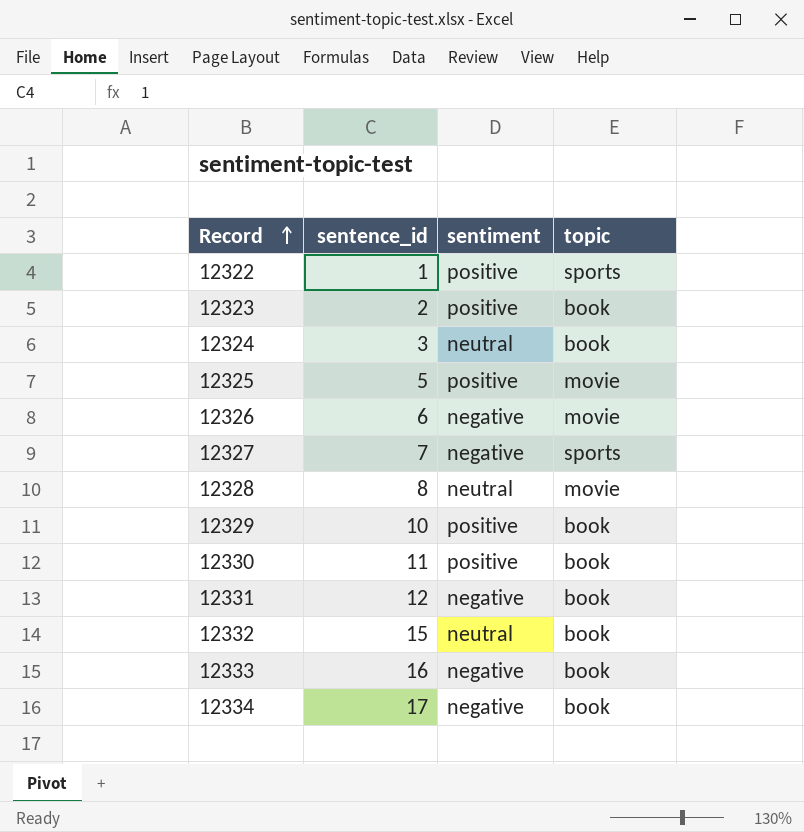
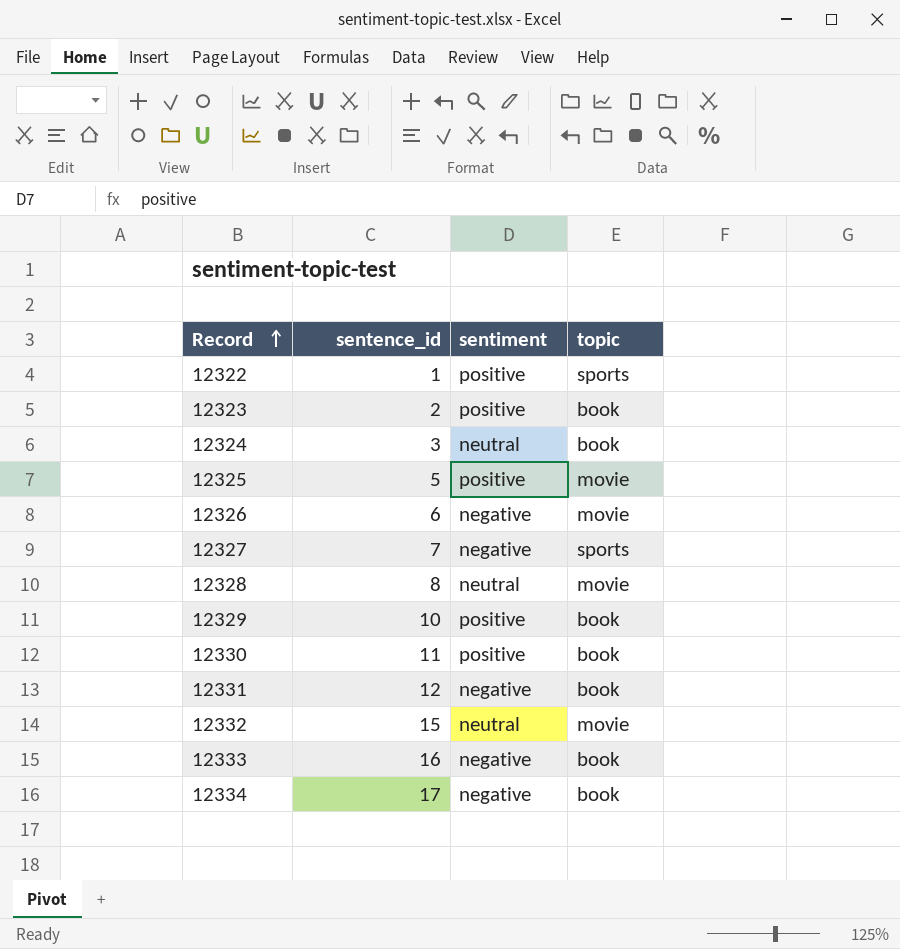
12332 | topic: book -> movie

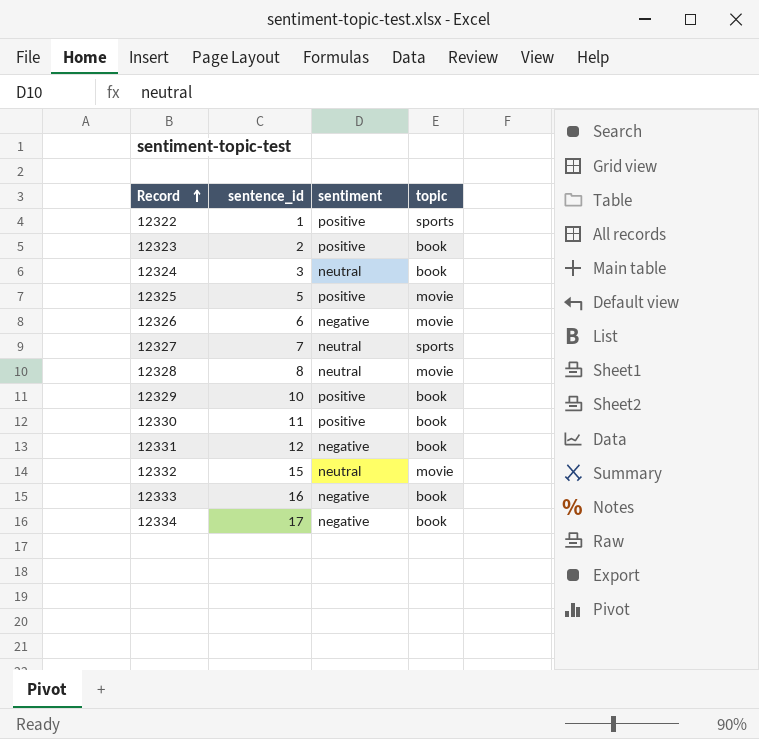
12327 | sentiment: negative -> neutral

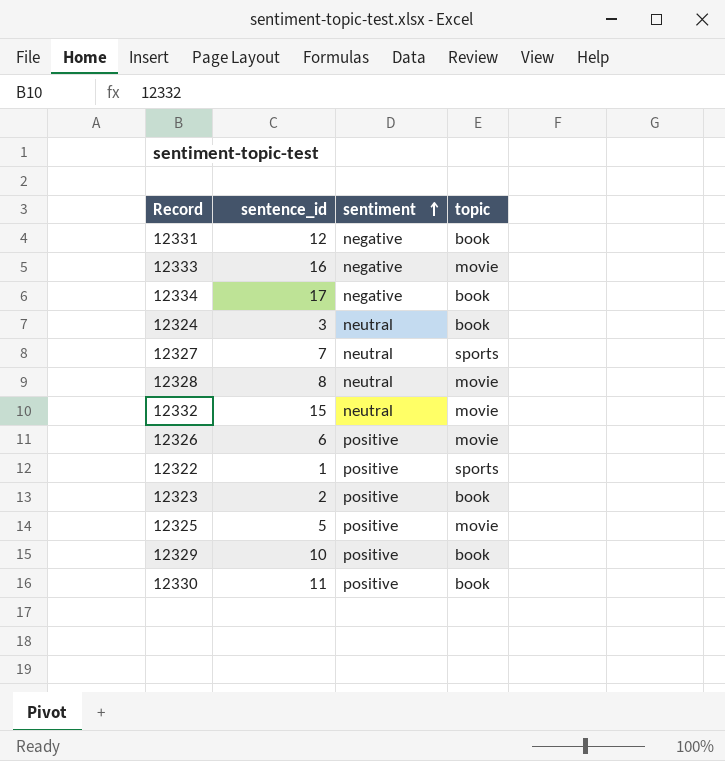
row order: Record ascending -> sentiment ascending
12333 | topic: book -> movie
12326 | sentiment: negative -> positive

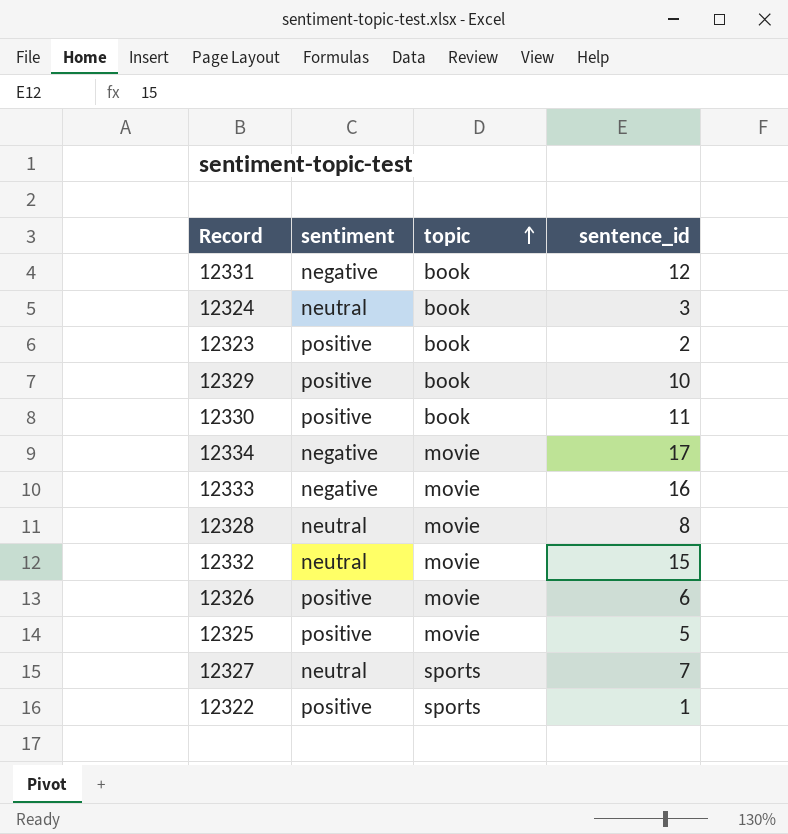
row order: sentiment ascending -> topic ascending
column sentence_id | position: 2 -> 4
12334 | topic: book -> movie

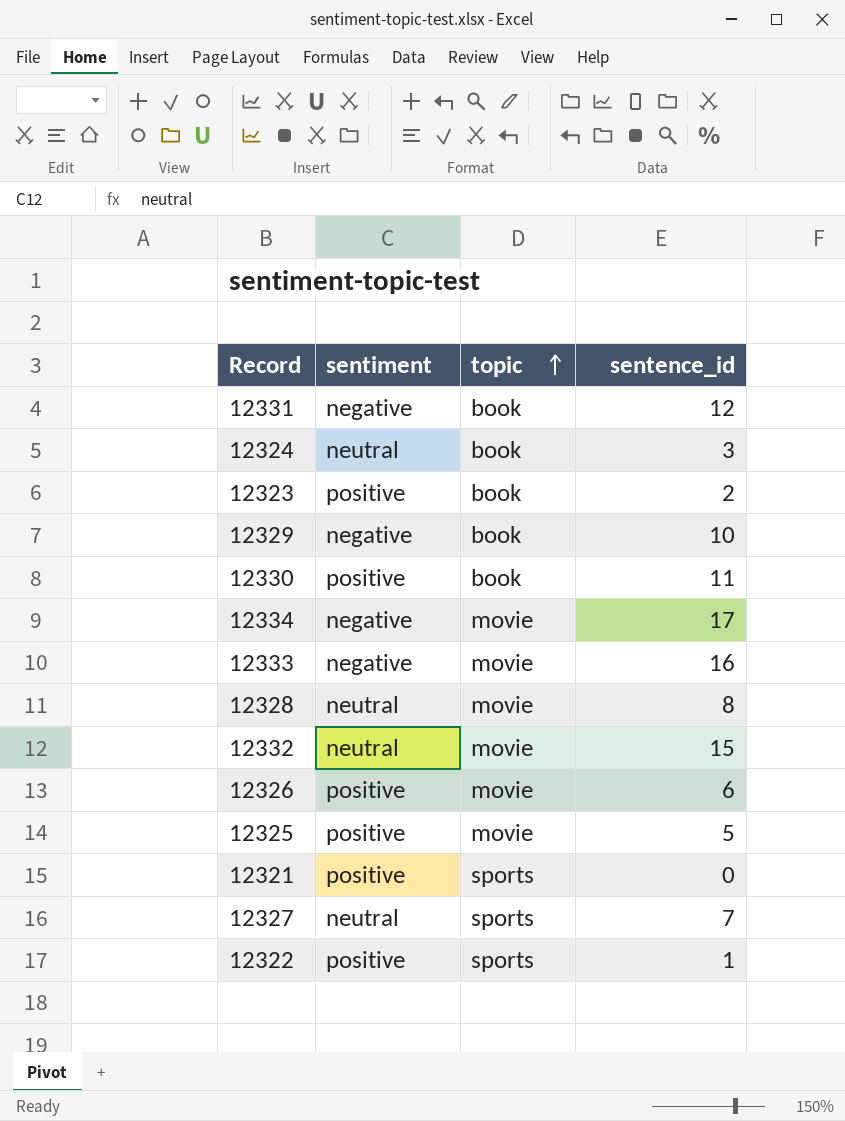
12329 | sentiment: positive -> negative
row 12321: none -> positive | sports | 0

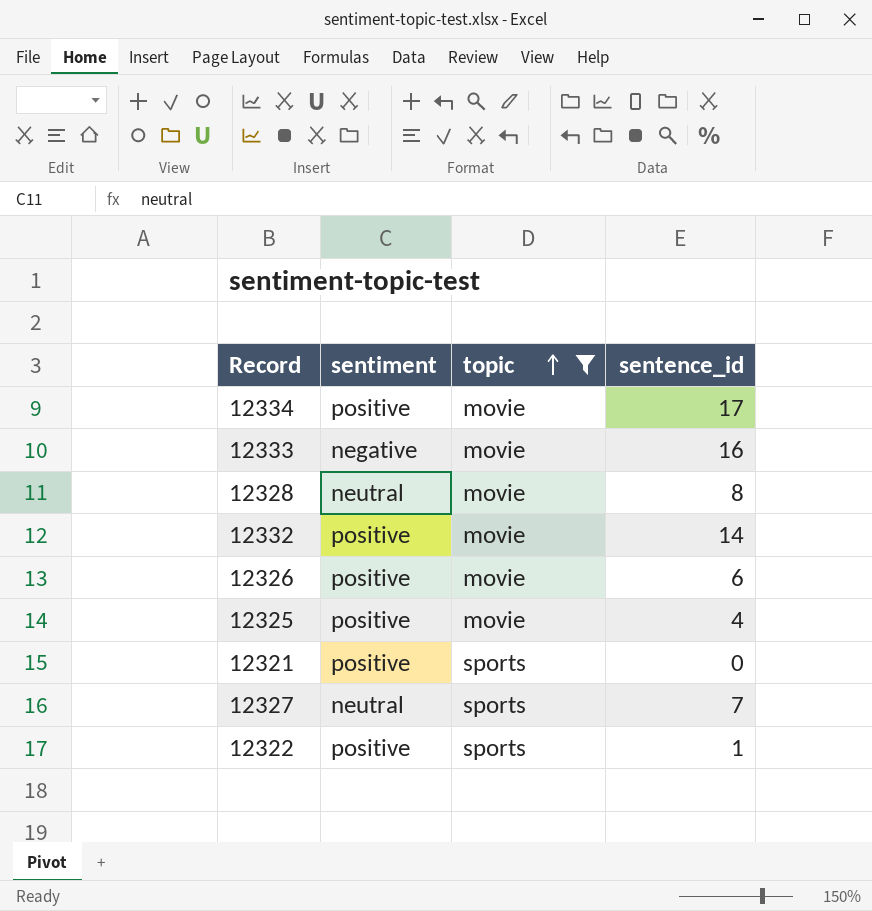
filter: none -> topic != book
12334 | sentiment: negative -> positive
12332 | sentiment: neutral -> positive
12332 | sentence_id: 15 -> 14
12325 | sentence_id: 5 -> 4

